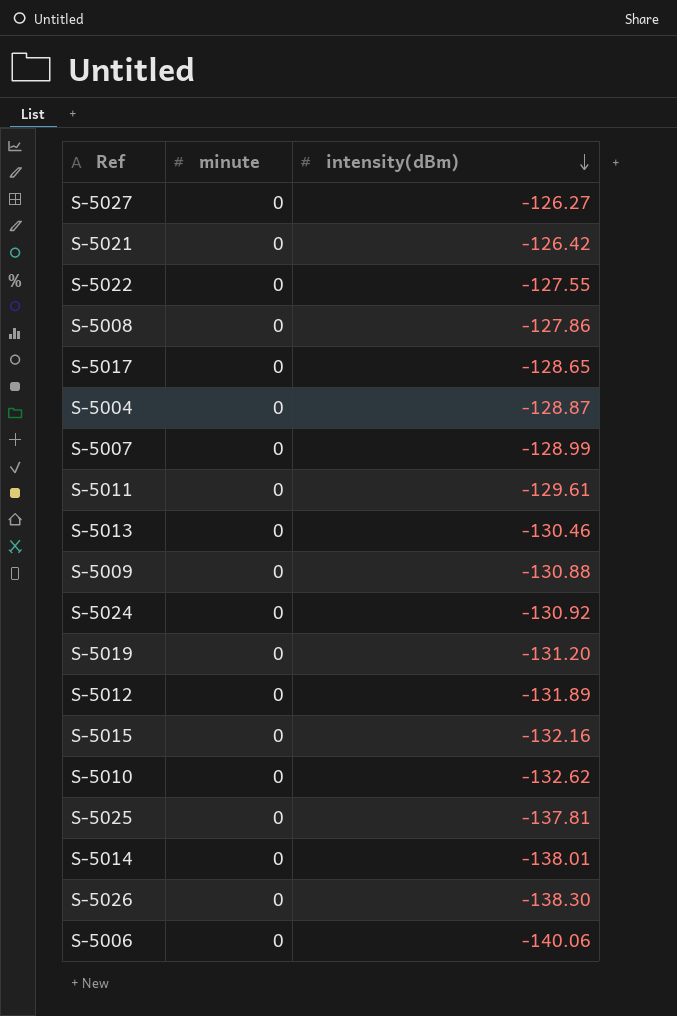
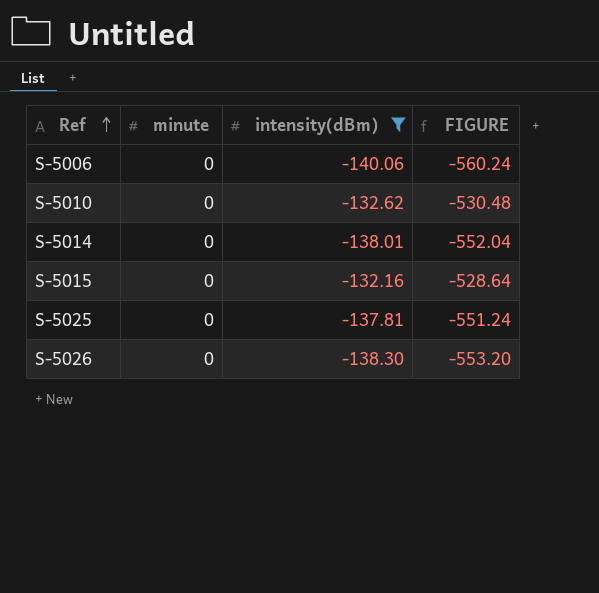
filter: none -> intensity(dBm) <= -132.16
row order: intensity(dBm) descending -> Ref ascending
column FIGURE | formula: none -> [intensity(dBm)] * 4

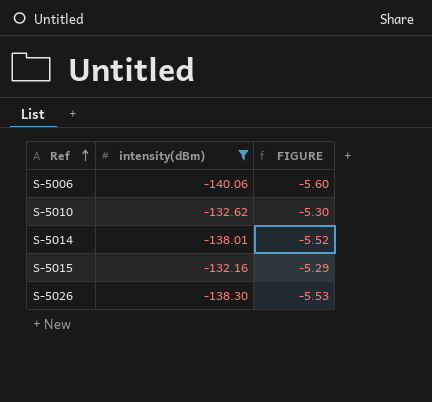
column minute | position: 2 -> none
column FIGURE | formula: [intensity(dBm)] * 4 -> [intensity(dBm)] * 0.04
row S-5025: 0 | -137.81 | -551.24 -> none

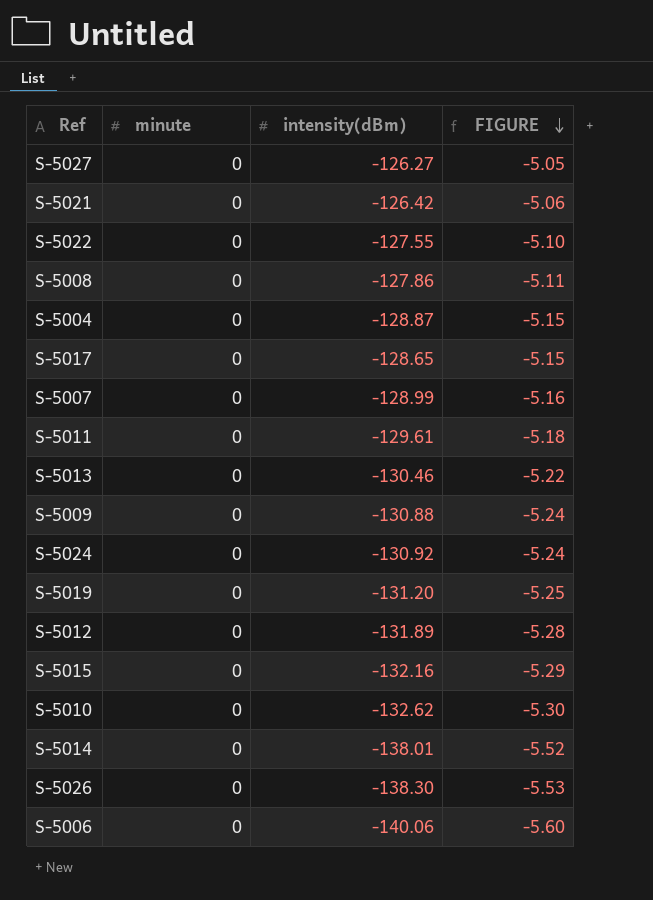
filter: intensity(dBm) <= -132.16 -> none
row order: Ref ascending -> FIGURE descending
column minute | position: none -> 2

